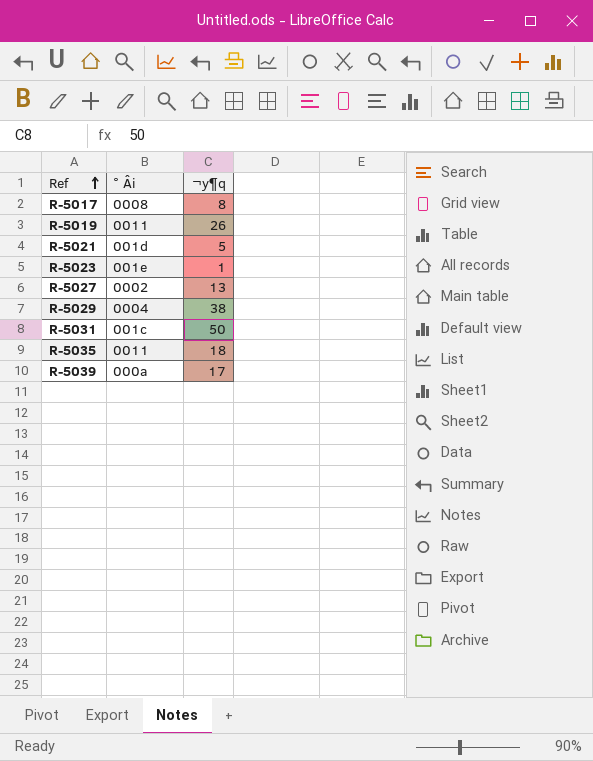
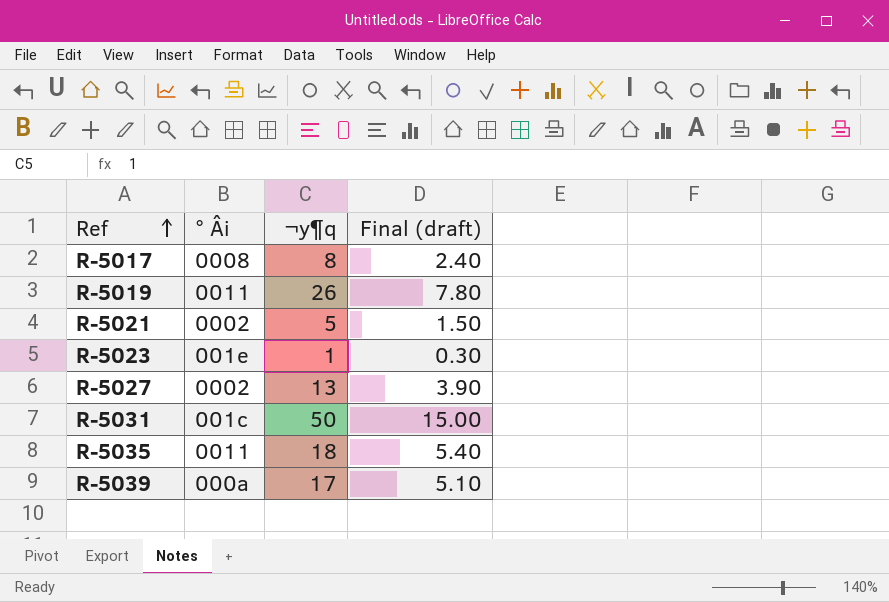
column Final (draft) | formula: none -> [¬y¶q] * 0.3
row R-5029: 0004 | 38 -> none
R-5021 | ° Âi: 001d -> 0002

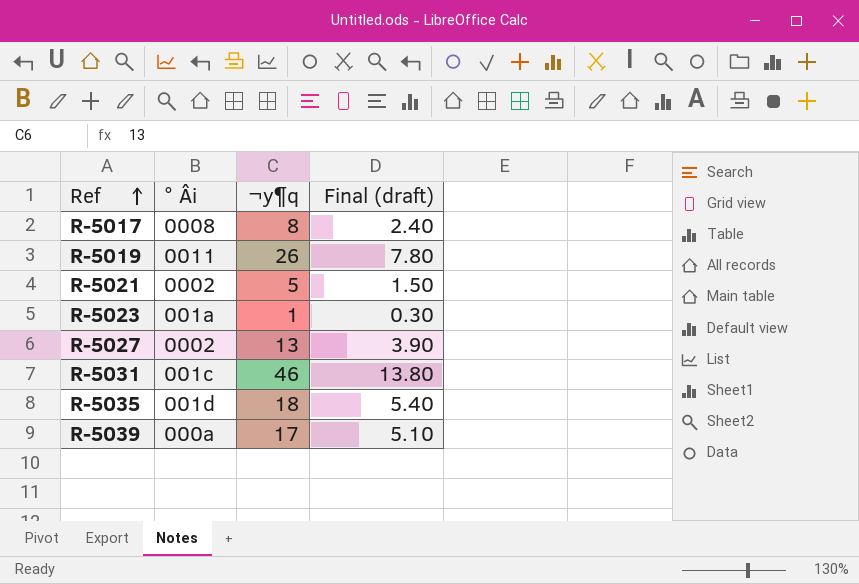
R-5023 | ° Âi: 001e -> 001a
R-5031 | ¬y¶q: 50 -> 46
R-5031 | Final (draft): 15.00 -> 13.80
R-5035 | ° Âi: 0011 -> 001d

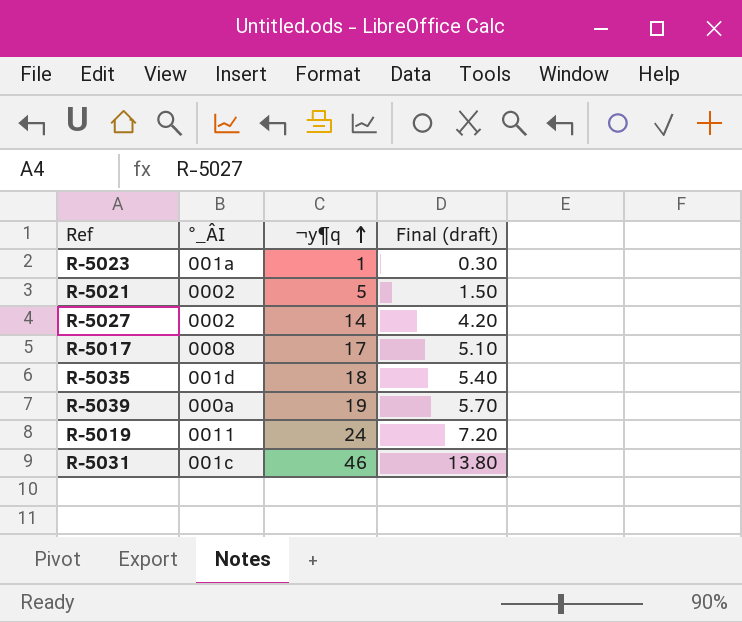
row order: Ref ascending -> ¬y¶q ascending
column name: ° Âi -> °_ÂI
R-5027 | ¬y¶q: 13 -> 14
R-5027 | Final (draft): 3.90 -> 4.20
R-5017 | ¬y¶q: 8 -> 17
R-5017 | Final (draft): 2.40 -> 5.10
R-5039 | ¬y¶q: 17 -> 19
R-5039 | Final (draft): 5.10 -> 5.70
R-5019 | ¬y¶q: 26 -> 24
R-5019 | Final (draft): 7.80 -> 7.20

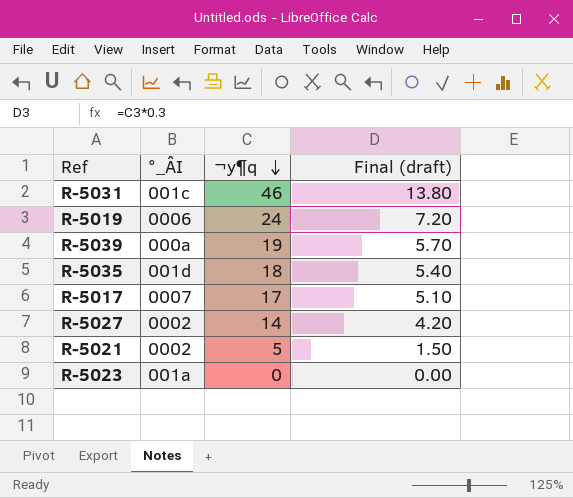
row order: ¬y¶q ascending -> ¬y¶q descending
R-5019 | °_ÂI: 0011 -> 0006
R-5017 | °_ÂI: 0008 -> 0007
R-5023 | ¬y¶q: 1 -> 0
R-5023 | Final (draft): 0.30 -> 0.00

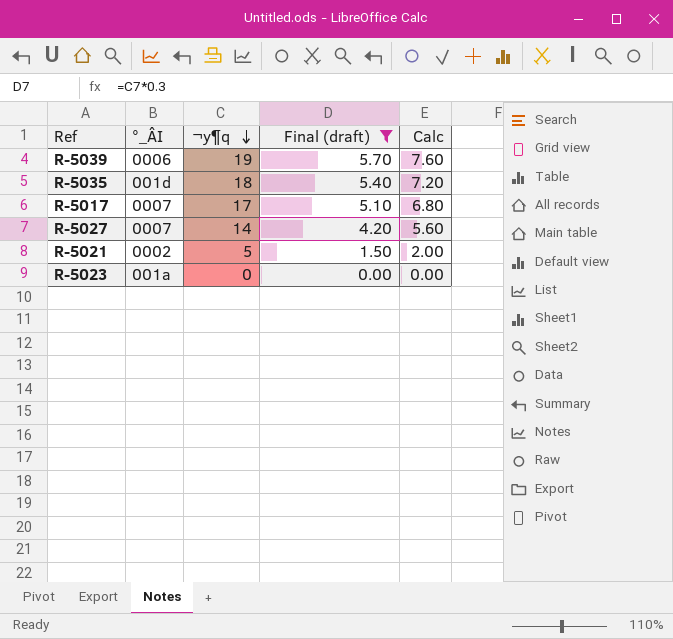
filter: none -> Final (draft) <= 5.70
column Calc | formula: none -> [¬y¶q] * 0.4
R-5039 | °_ÂI: 000a -> 0006
R-5027 | °_ÂI: 0002 -> 0007

